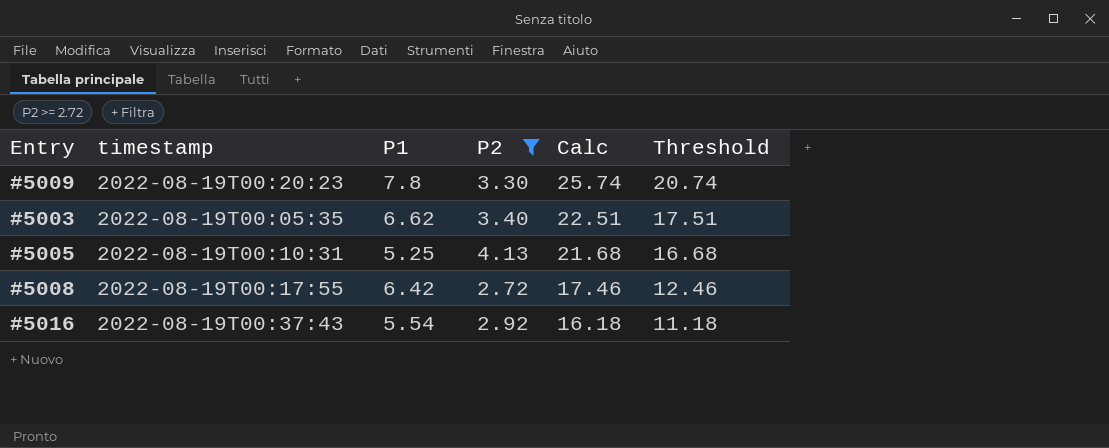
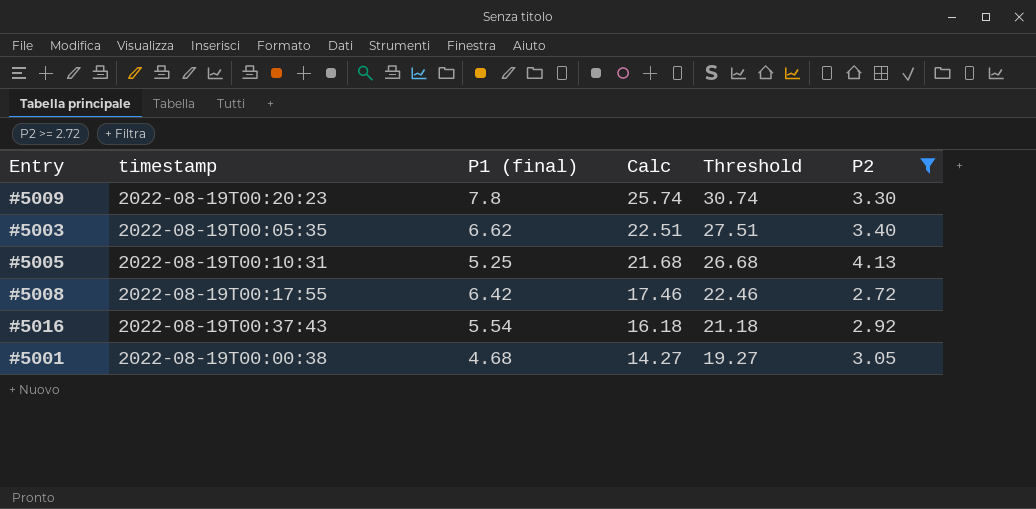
column name: P1 -> P1 (final)
column Threshold | formula: [Calc] - 5 -> [Calc] + 5
column P2 | position: 4 -> 6
row #5001: none -> 2022-08-19T00:00:38 | 4.68 | 14.27 | 19.27 | 3.05

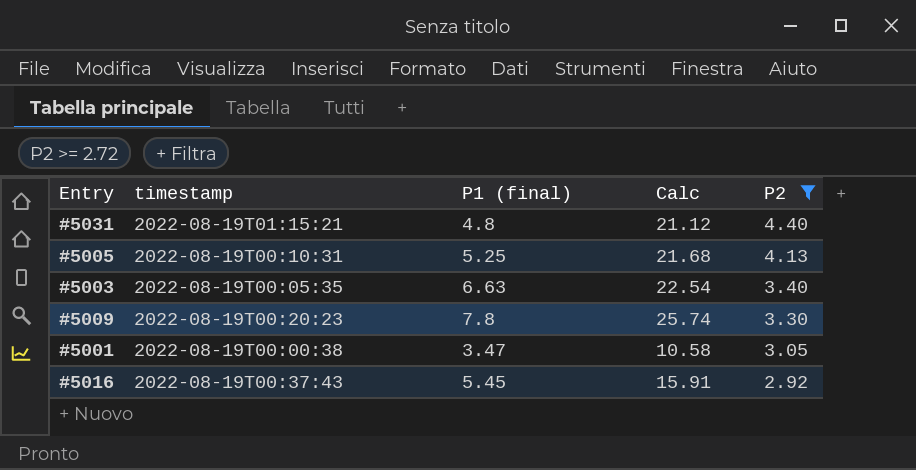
row order: Calc descending -> P2 descending
column Threshold | formula: [Calc] + 5 -> none
row #5008: 2022-08-19T00:17:55 | 6.42 | 17.46 | 22.46 | 2.72 -> none
row #5031: none -> 2022-08-19T01:15:21 | 4.8 | 21.12 | 4.40
#5003 | P1 (final): 6.62 -> 6.63
#5003 | Calc: 22.51 -> 22.54
#5001 | P1 (final): 4.68 -> 3.47
#5001 | Calc: 14.27 -> 10.58
#5016 | P1 (final): 5.54 -> 5.45
#5016 | Calc: 16.18 -> 15.91

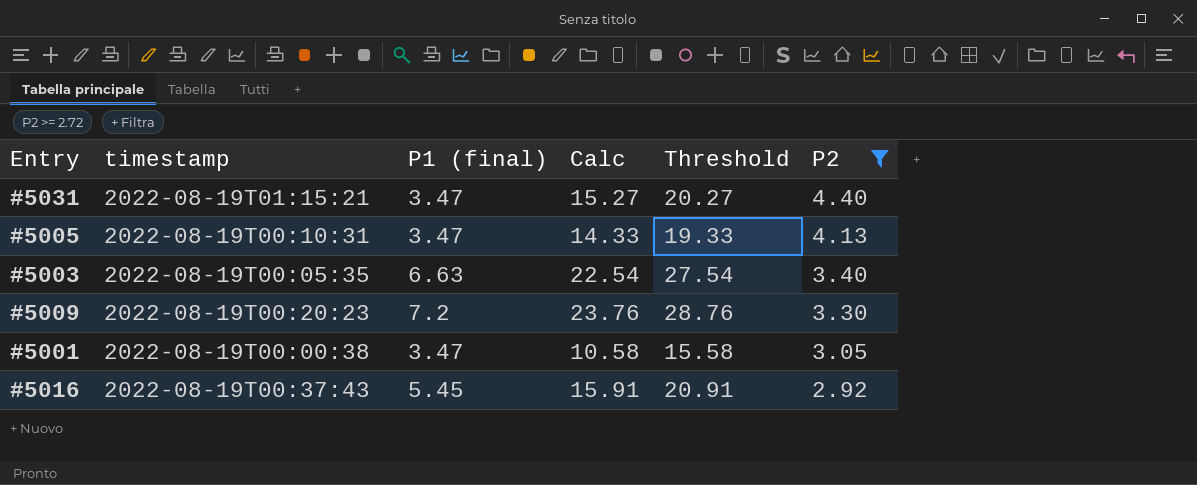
column Threshold | formula: none -> [Calc] + 5
#5031 | P1 (final): 4.8 -> 3.47
#5031 | Calc: 21.12 -> 15.27
#5005 | P1 (final): 5.25 -> 3.47
#5005 | Calc: 21.68 -> 14.33
#5009 | P1 (final): 7.8 -> 7.2
#5009 | Calc: 25.74 -> 23.76

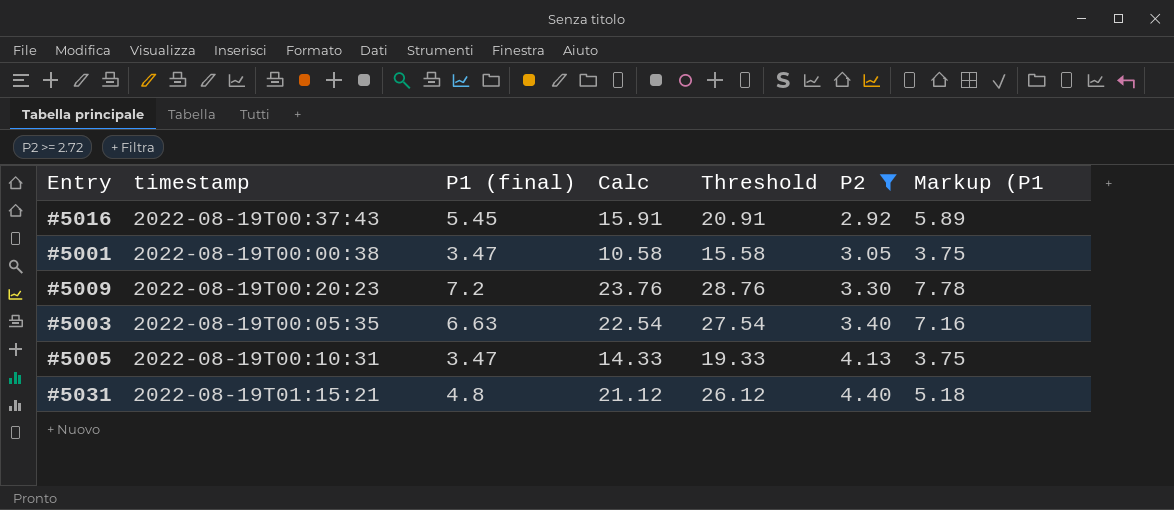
row order: P2 descending -> P2 ascending
column Markup (P1 | formula: none -> [P1 (final)] * 1.08
#5031 | P1 (final): 3.47 -> 4.8
#5031 | Calc: 15.27 -> 21.12
#5031 | Threshold: 20.27 -> 26.12

